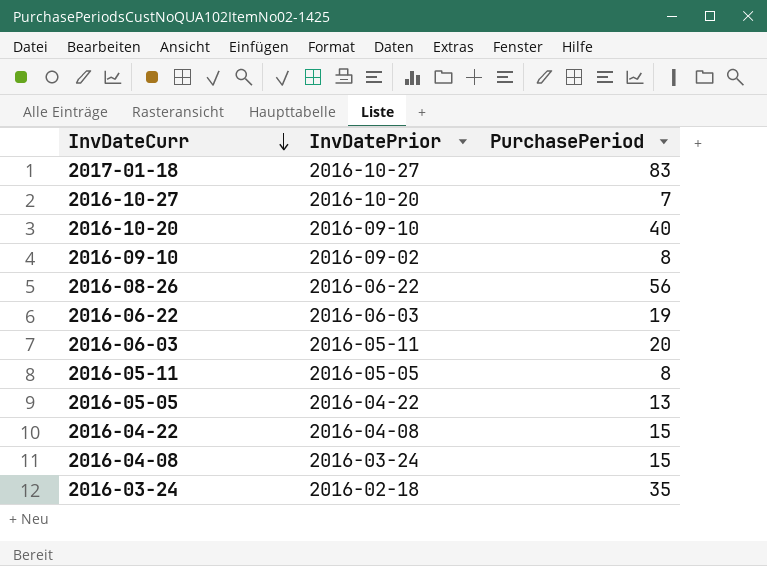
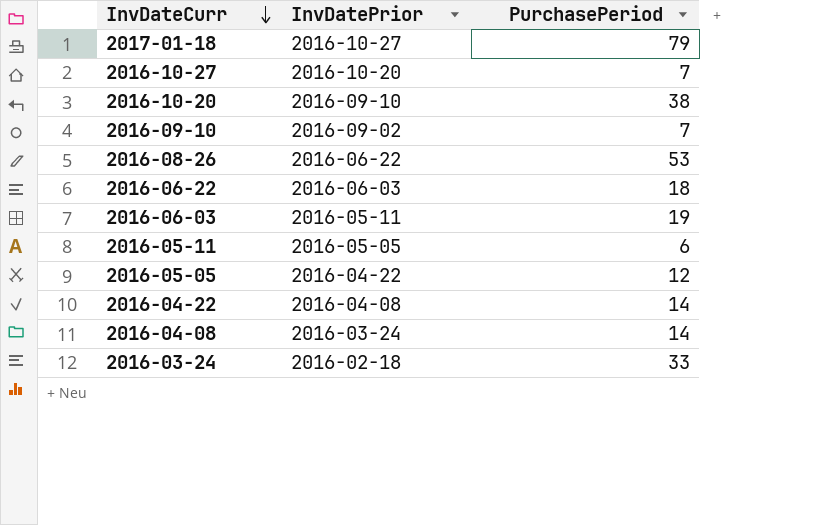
2017-01-18 | PurchasePeriod: 83 -> 79
2016-10-20 | PurchasePeriod: 40 -> 38
2016-09-10 | PurchasePeriod: 8 -> 7
2016-08-26 | PurchasePeriod: 56 -> 53
2016-06-22 | PurchasePeriod: 19 -> 18
2016-06-03 | PurchasePeriod: 20 -> 19
2016-05-11 | PurchasePeriod: 8 -> 6
2016-05-05 | PurchasePeriod: 13 -> 12
2016-04-22 | PurchasePeriod: 15 -> 14
2016-04-08 | PurchasePeriod: 15 -> 14
2016-03-24 | PurchasePeriod: 35 -> 33

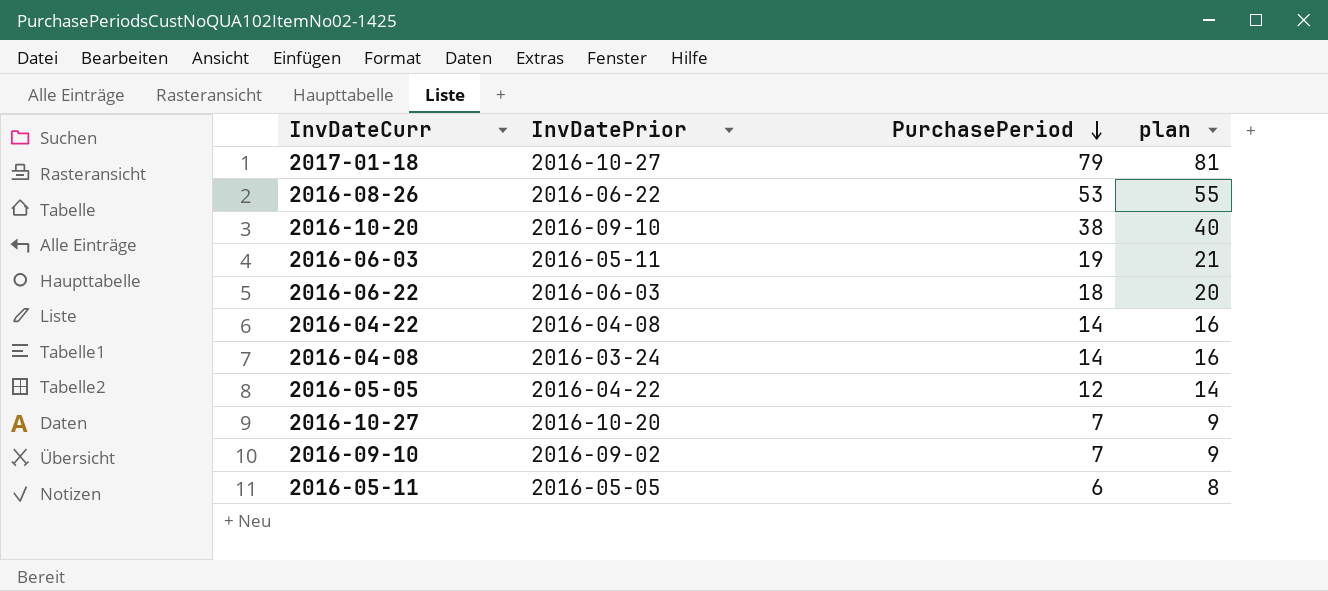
row order: InvDateCurr descending -> PurchasePeriod descending
column plan | formula: none -> [PurchasePeriod] + 2
row 2016-03-24: 2016-02-18 | 33 -> none

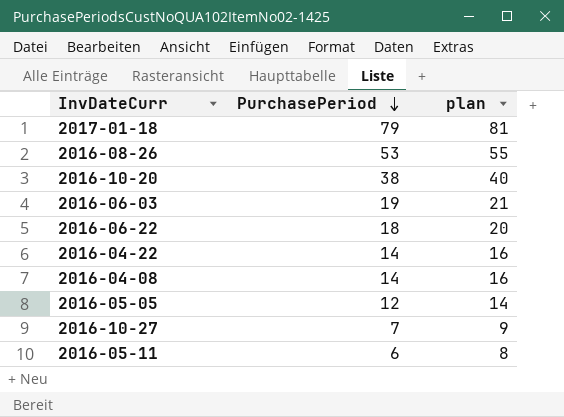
column InvDatePrior | position: 2 -> none
row 2016-09-10: 2016-09-02 | 7 | 9 -> none

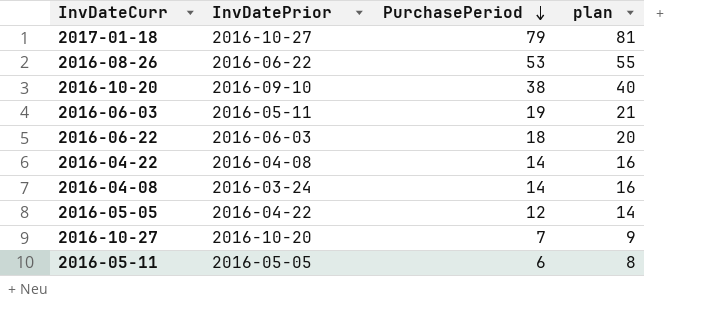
column InvDatePrior | position: none -> 2

